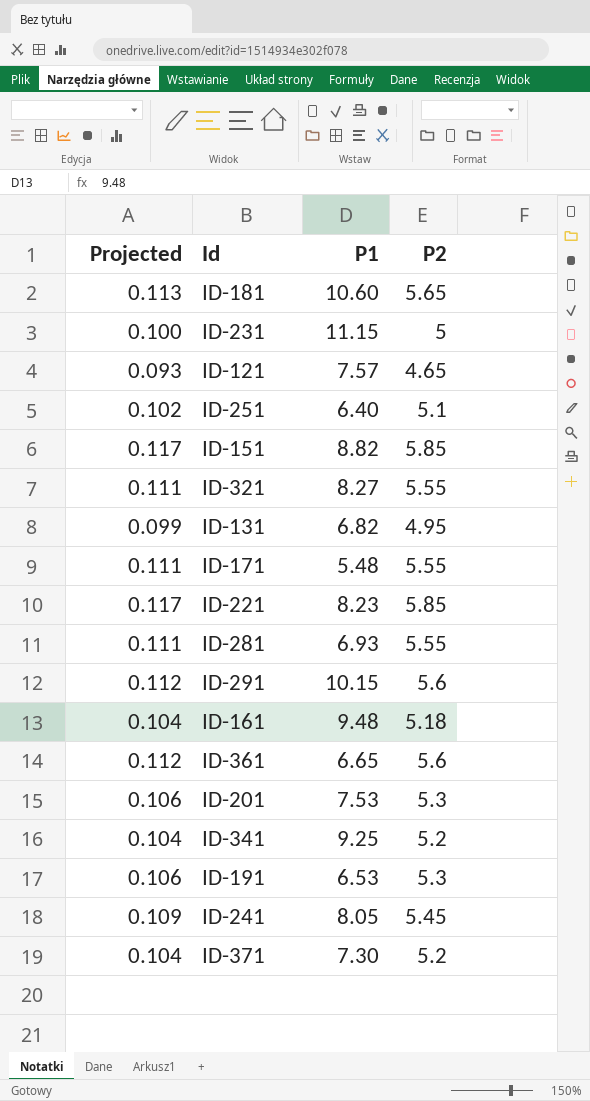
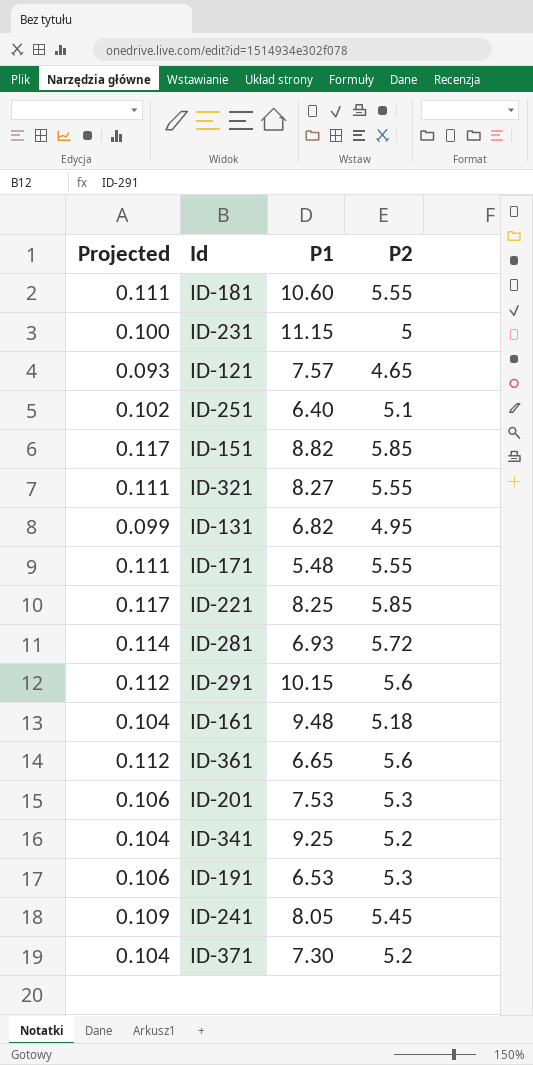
ID-181 | Projected: 0.113 -> 0.111
ID-181 | P2: 5.65 -> 5.55
ID-221 | P1: 8.23 -> 8.25
ID-281 | Projected: 0.111 -> 0.114
ID-281 | P2: 5.55 -> 5.72

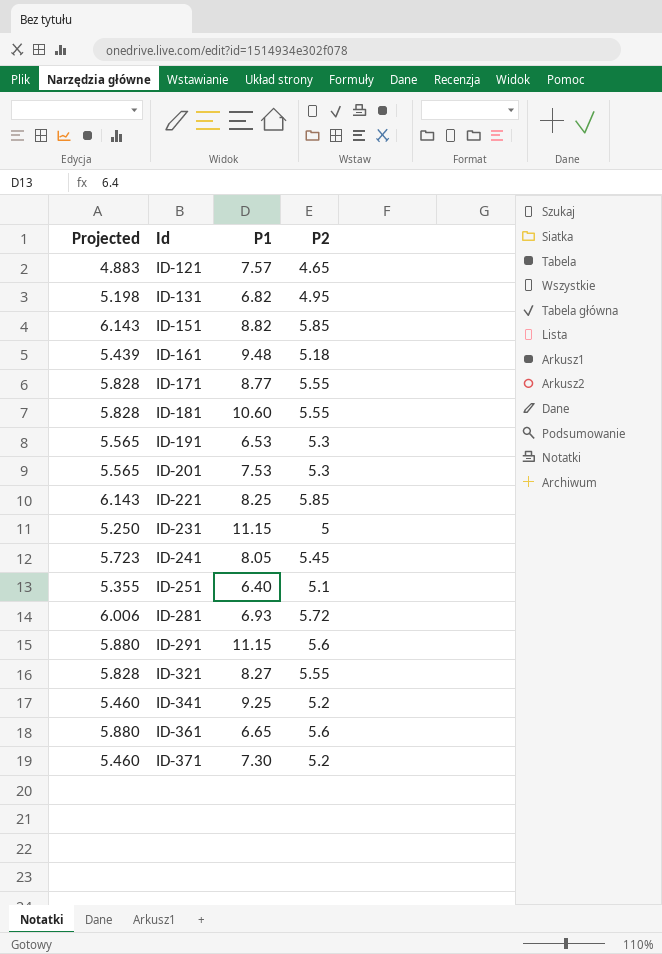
row order: none -> Id ascending
column Projected | formula: [P2] * 0.02 -> [P2] * 1.05
ID-171 | P1: 5.48 -> 8.77
ID-291 | P1: 10.15 -> 11.15

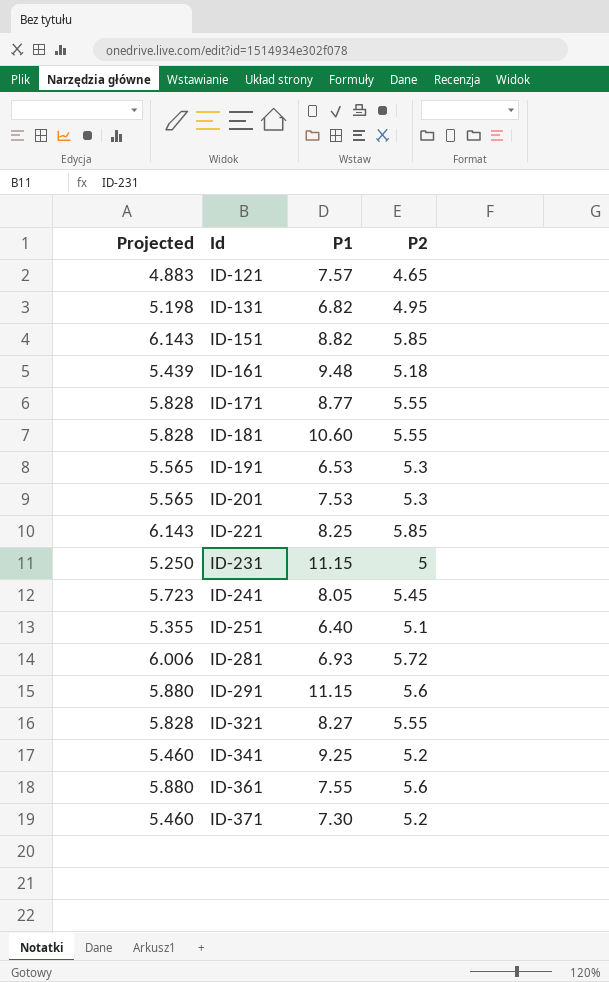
ID-361 | P1: 6.65 -> 7.55

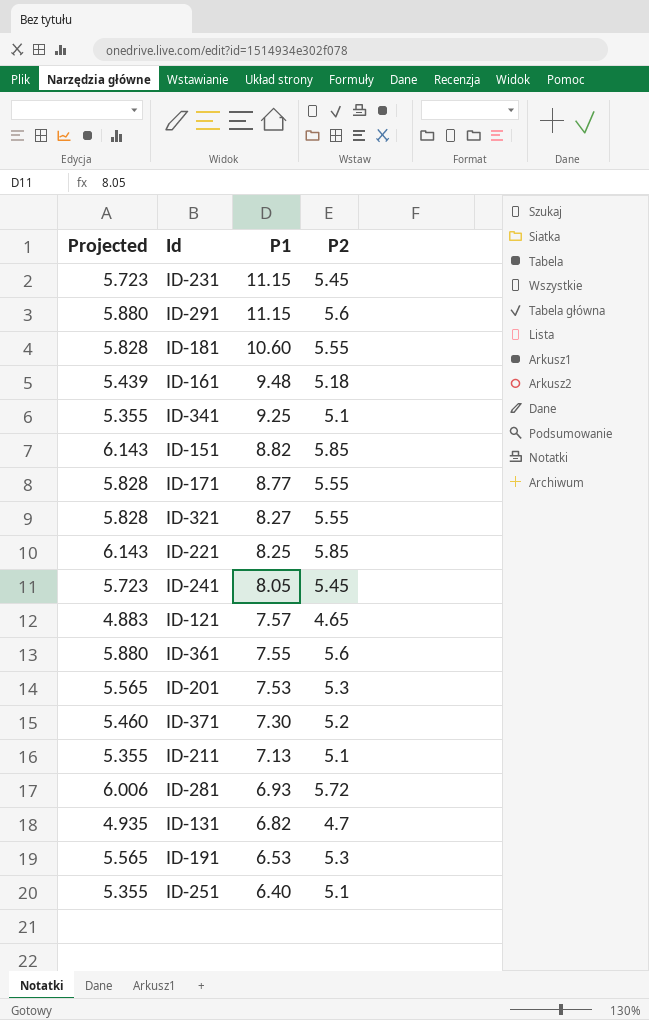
row order: Id ascending -> P1 descending
ID-231 | Projected: 5.250 -> 5.723
ID-231 | P2: 5 -> 5.45
ID-341 | Projected: 5.460 -> 5.355
ID-341 | P2: 5.2 -> 5.1
row ID-211: none -> 5.355 | 7.13 | 5.1
ID-131 | Projected: 5.198 -> 4.935
ID-131 | P2: 4.95 -> 4.7

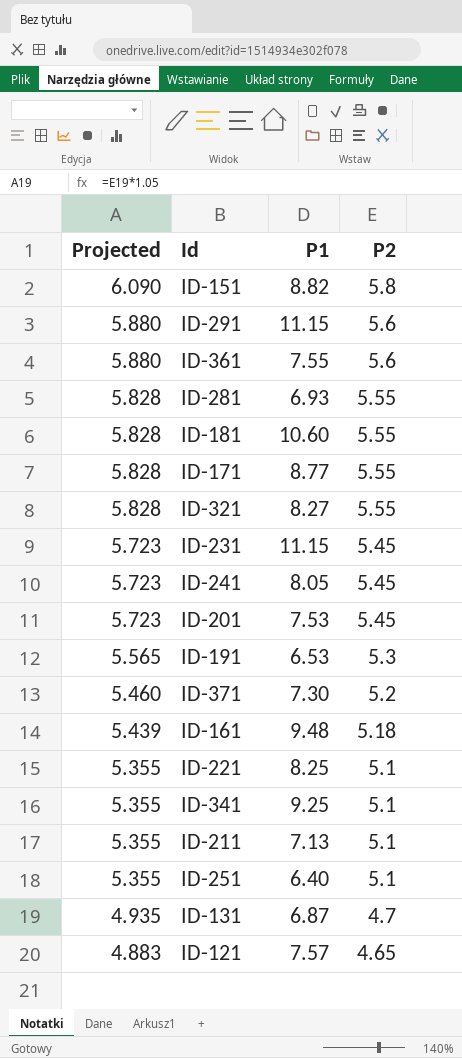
row order: P1 descending -> Projected descending
ID-151 | Projected: 6.143 -> 6.090
ID-151 | P2: 5.85 -> 5.8
ID-281 | Projected: 6.006 -> 5.828
ID-281 | P2: 5.72 -> 5.55
ID-201 | Projected: 5.565 -> 5.723
ID-201 | P2: 5.3 -> 5.45
ID-221 | Projected: 6.143 -> 5.355
ID-221 | P2: 5.85 -> 5.1
ID-131 | P1: 6.82 -> 6.87

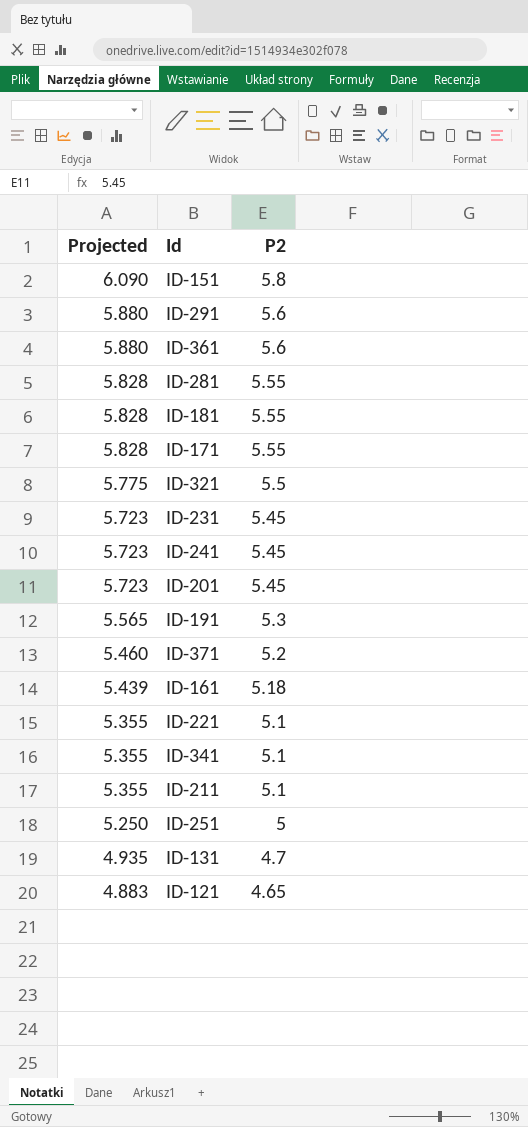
column P1 | position: 3 -> none
ID-321 | Projected: 5.828 -> 5.775
ID-321 | P2: 5.55 -> 5.5
ID-251 | Projected: 5.355 -> 5.250
ID-251 | P2: 5.1 -> 5

